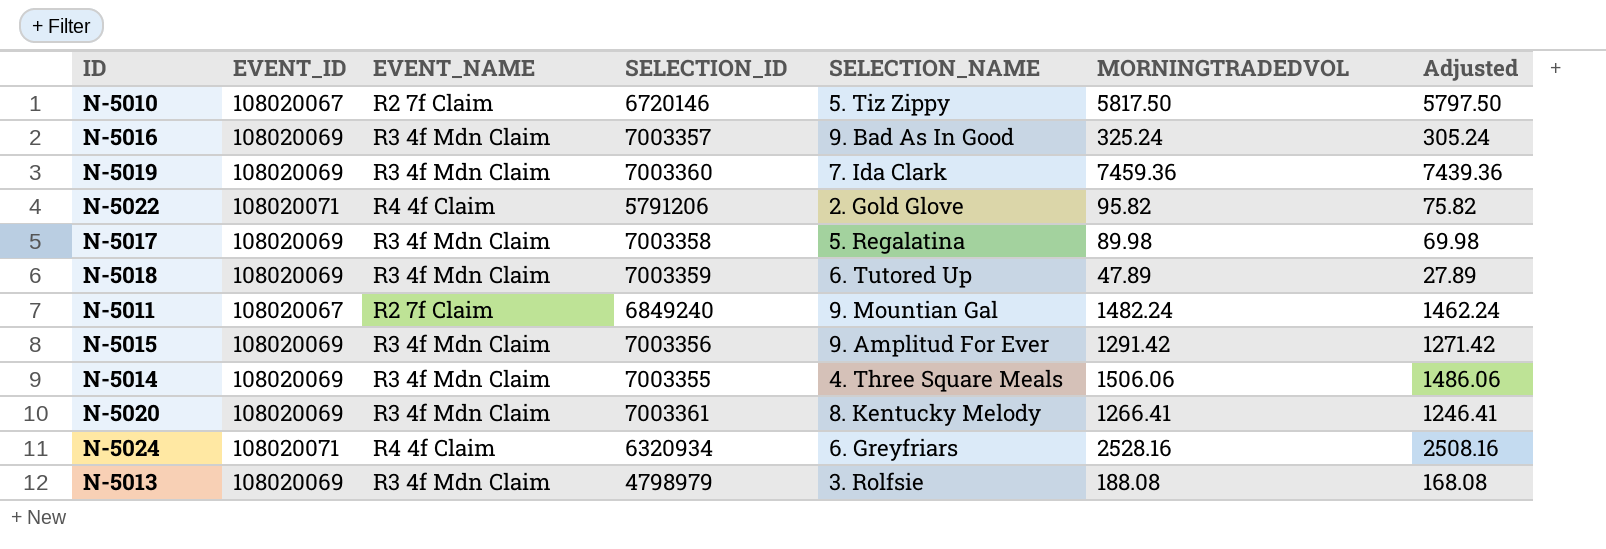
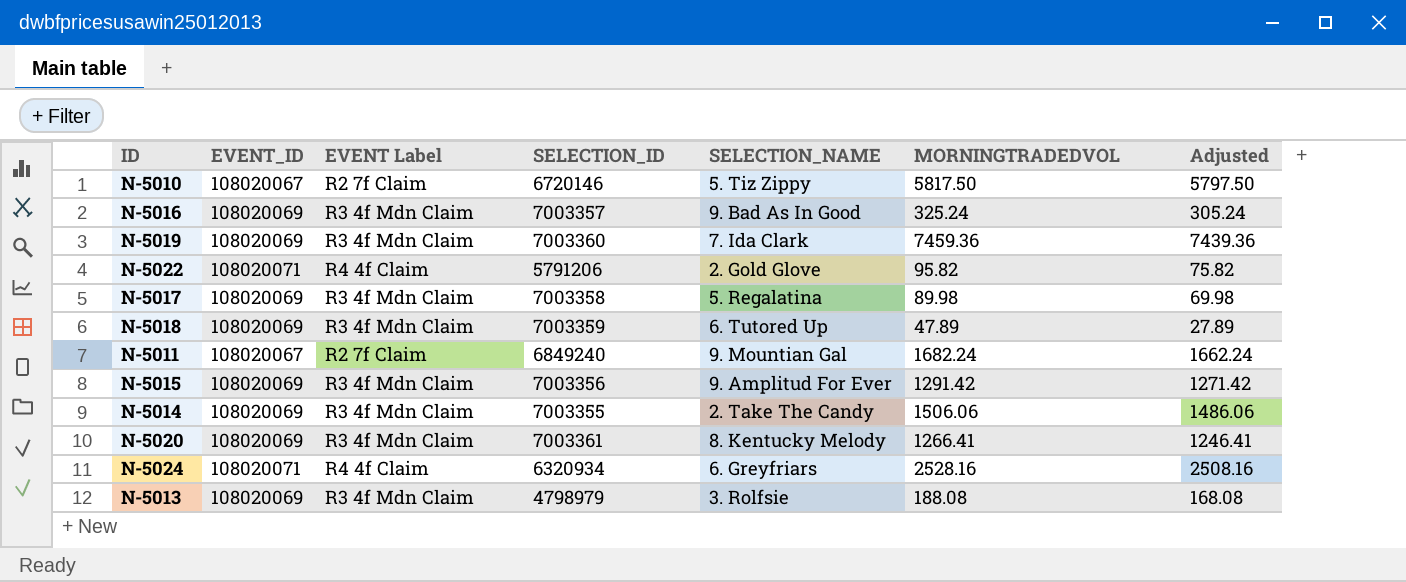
column name: EVENT_NAME -> EVENT Label
N-5011 | MORNINGTRADEDVOL: 1482.24 -> 1682.24
N-5011 | Adjusted: 1462.24 -> 1662.24
N-5014 | SELECTION_NAME: 4. Three Square Meals -> 2. Take The Candy

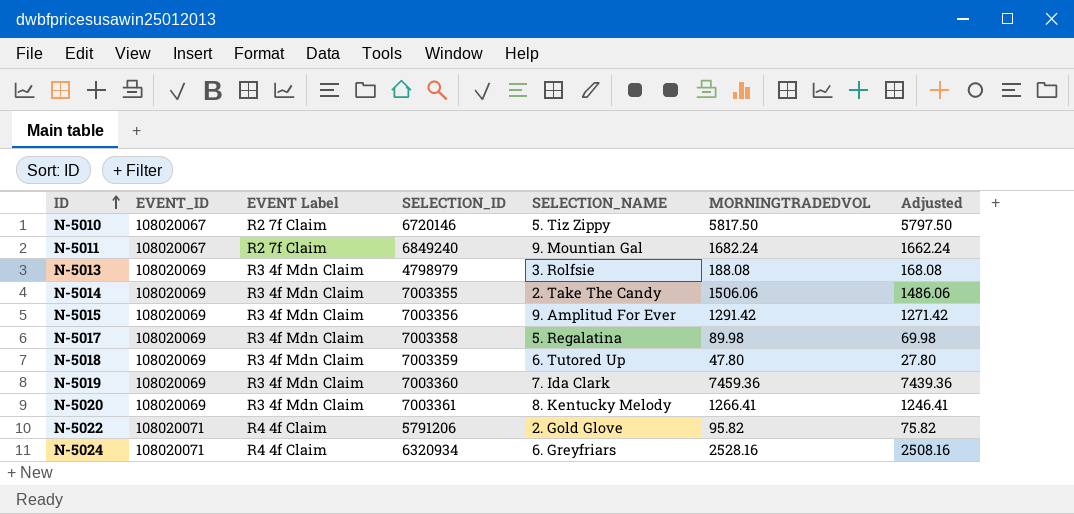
row order: none -> ID ascending
row N-5016: 108020069 | R3 4f Mdn Claim | 7003357 | 9. Bad As In Good | 325.24 | 305.24 -> none
N-5018 | MORNINGTRADEDVOL: 47.89 -> 47.80
N-5018 | Adjusted: 27.89 -> 27.80

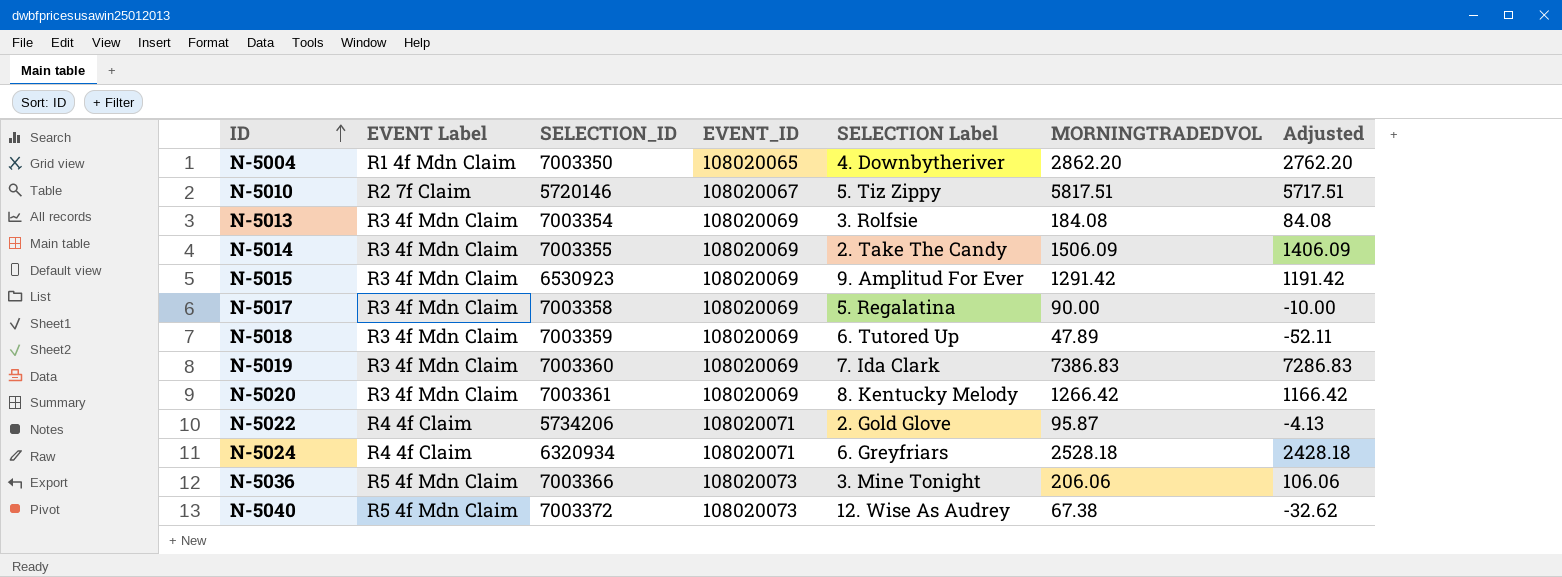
column EVENT_ID | position: 2 -> 4
column name: SELECTION_NAME -> SELECTION Label
column Adjusted | formula: [MORNINGTRADEDVOL] - 20 -> [MORNINGTRADEDVOL] - 100
row N-5011: 108020067 | R2 7f Claim | 6849240 | 9. Mountian Gal | 1682.24 | 1662.24 -> none
row N-5004: none -> R1 4f Mdn Claim | 7003350 | 108020065 | 4. Downbytheriver | 2862.20 | 2762.20
N-5010 | SELECTION_ID: 6720146 -> 5720146
N-5010 | MORNINGTRADEDVOL: 5817.50 -> 5817.51
N-5013 | SELECTION_ID: 4798979 -> 7003354
N-5013 | MORNINGTRADEDVOL: 188.08 -> 184.08
N-5014 | MORNINGTRADEDVOL: 1506.06 -> 1506.09
N-5015 | SELECTION_ID: 7003356 -> 6530923
N-5017 | MORNINGTRADEDVOL: 89.98 -> 90.00
N-5018 | MORNINGTRADEDVOL: 47.80 -> 47.89
N-5019 | MORNINGTRADEDVOL: 7459.36 -> 7386.83
N-5020 | MORNINGTRADEDVOL: 1266.41 -> 1266.42
N-5022 | SELECTION_ID: 5791206 -> 5734206
N-5022 | MORNINGTRADEDVOL: 95.82 -> 95.87
N-5024 | MORNINGTRADEDVOL: 2528.16 -> 2528.18
row N-5036: none -> R5 4f Mdn Claim | 7003366 | 108020073 | 3. Mine Tonight | 206.06 | 106.06
row N-5040: none -> R5 4f Mdn Claim | 7003372 | 108020073 | 12. Wise As Audrey | 67.38 | -32.62

